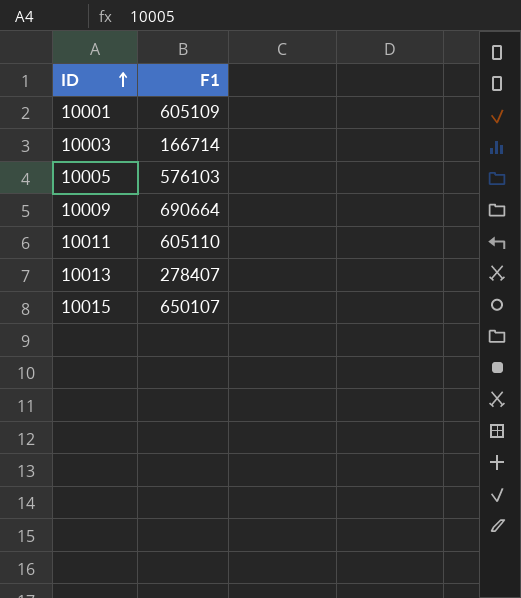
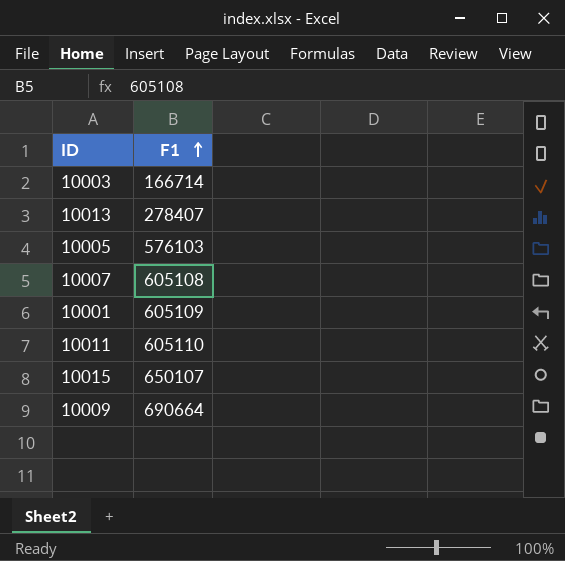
row order: ID ascending -> F1 ascending
row 10007: none -> 605108

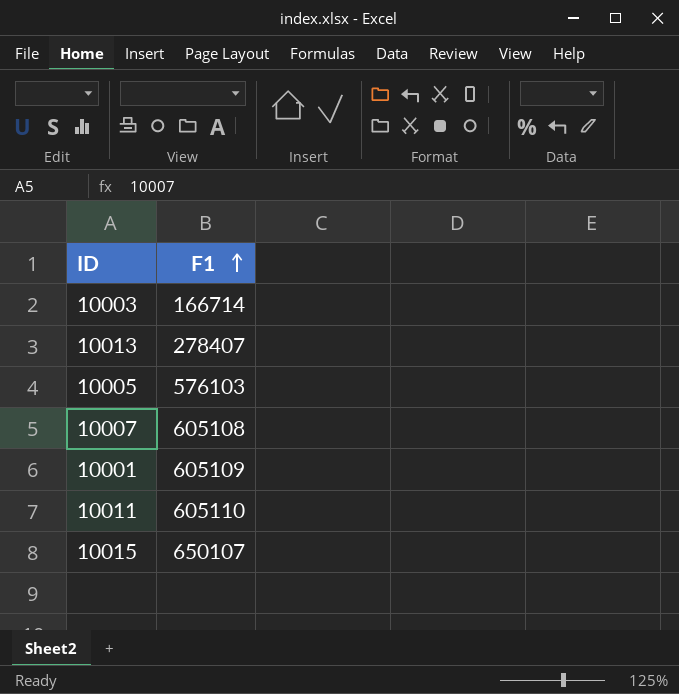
row 10009: 690664 -> none

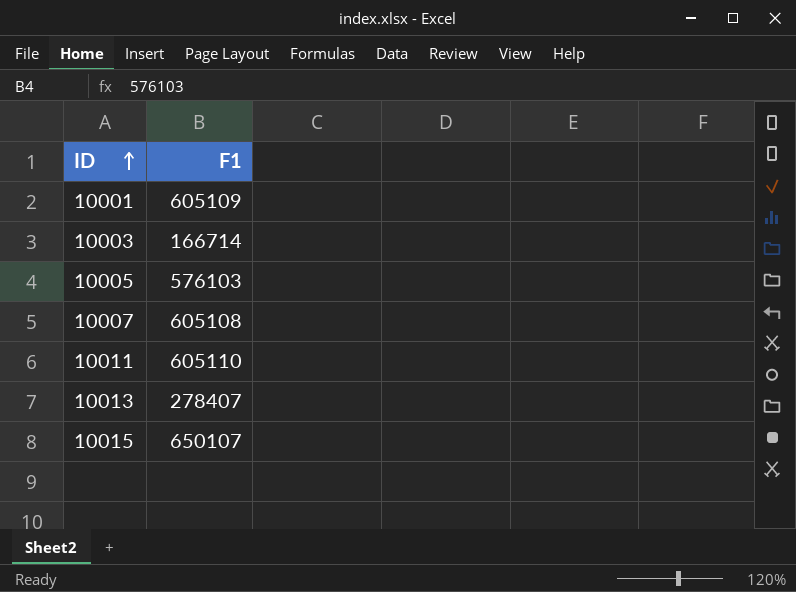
row order: F1 ascending -> ID ascending

